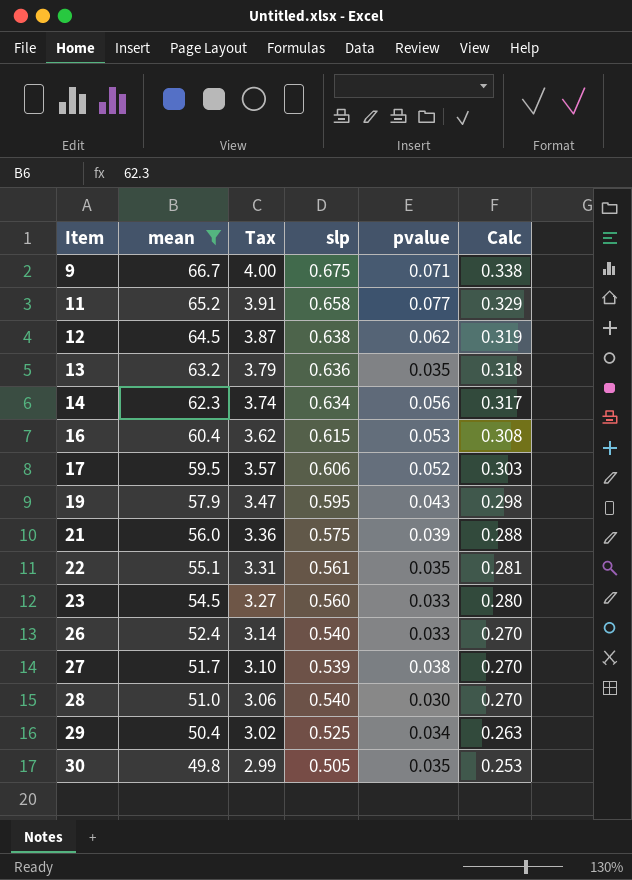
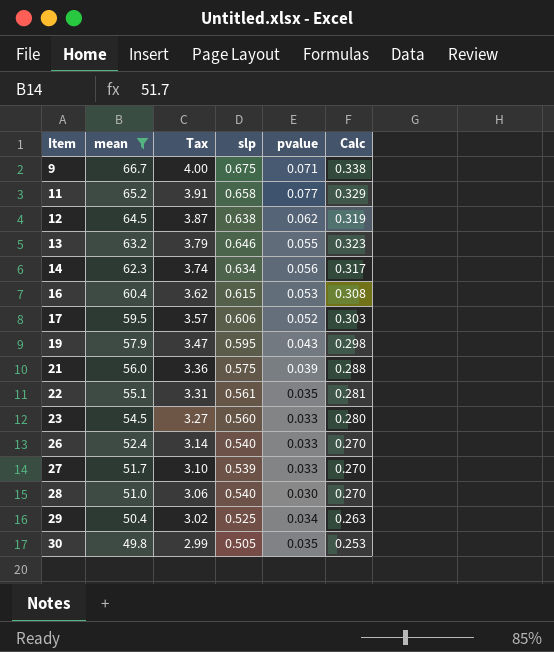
13 | slp: 0.636 -> 0.646
13 | pvalue: 0.035 -> 0.055
13 | Calc: 0.318 -> 0.323
27 | pvalue: 0.038 -> 0.033

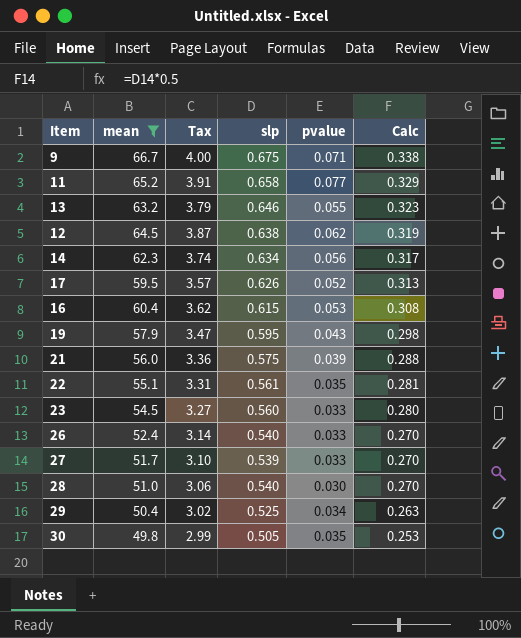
row order: Item ascending -> Calc descending
17 | slp: 0.606 -> 0.626
17 | Calc: 0.303 -> 0.313

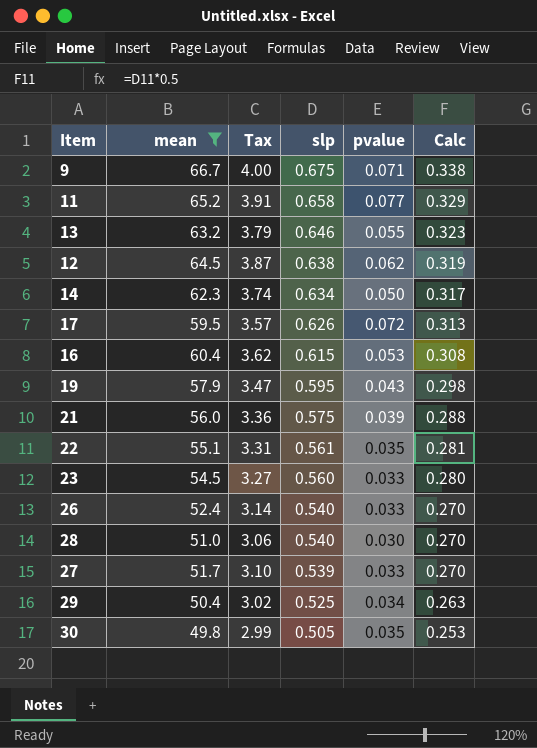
row order: Calc descending -> slp descending
14 | pvalue: 0.056 -> 0.050
17 | pvalue: 0.052 -> 0.072

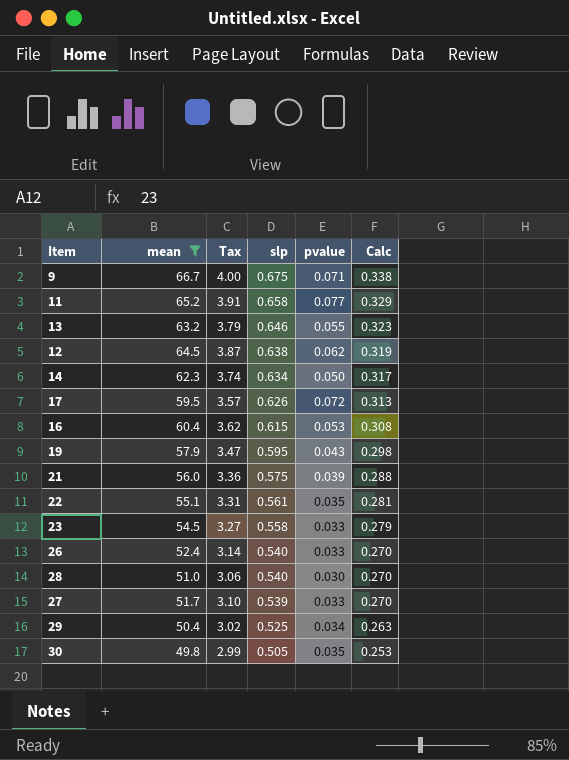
23 | slp: 0.560 -> 0.558
23 | Calc: 0.280 -> 0.279

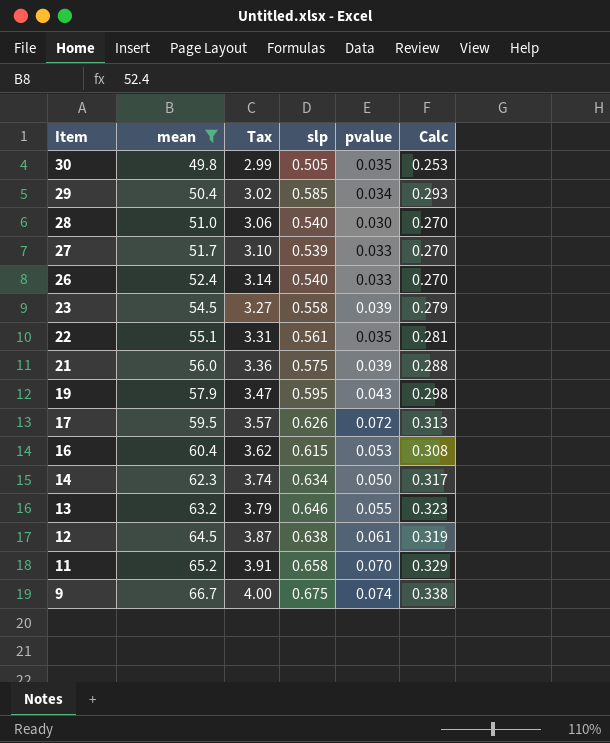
row order: slp descending -> Item descending
29 | slp: 0.525 -> 0.585
29 | Calc: 0.263 -> 0.293
23 | pvalue: 0.033 -> 0.039
12 | pvalue: 0.062 -> 0.061
11 | pvalue: 0.077 -> 0.070
9 | pvalue: 0.071 -> 0.074

